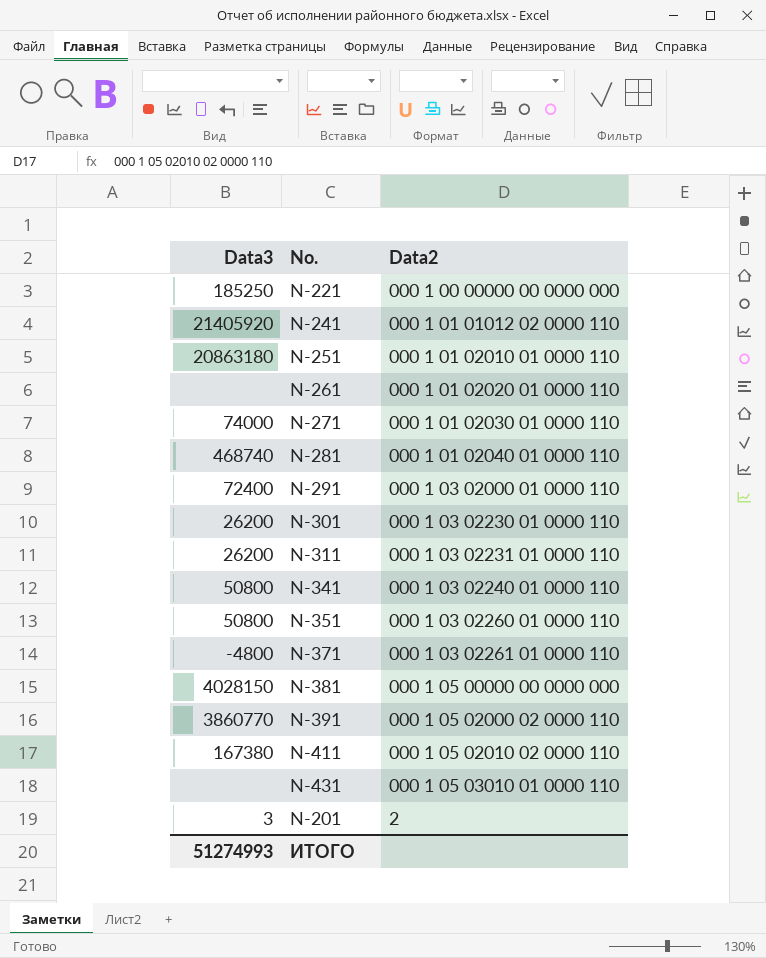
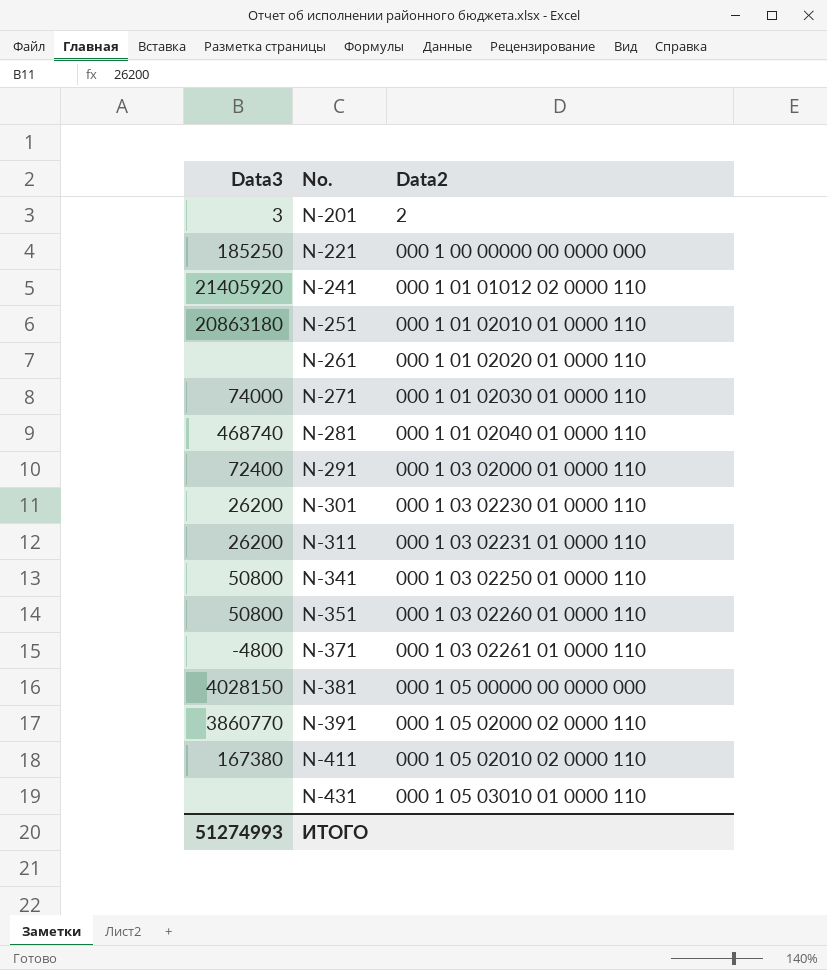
row order: Data2 ascending -> No. ascending
N-341 | Data2: 000 1 03 02240 01 0000 110 -> 000 1 03 02250 01 0000 110

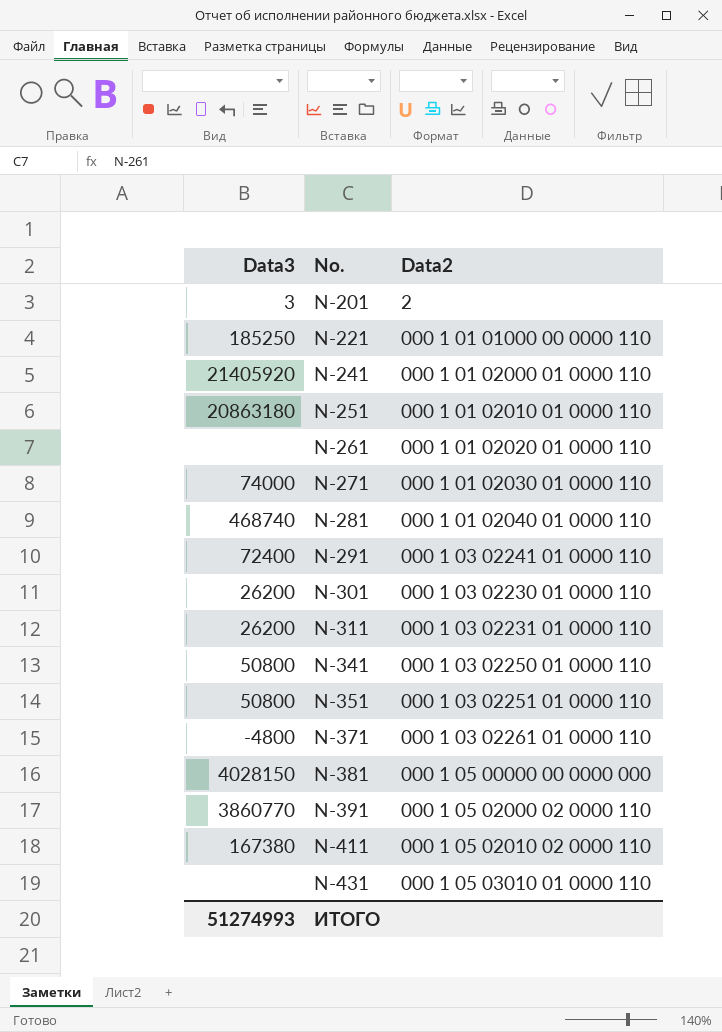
N-221 | Data2: 000 1 00 00000 00 0000 000 -> 000 1 01 01000 00 0000 110
N-241 | Data2: 000 1 01 01012 02 0000 110 -> 000 1 01 02000 01 0000 110
N-291 | Data2: 000 1 03 02000 01 0000 110 -> 000 1 03 02241 01 0000 110
N-351 | Data2: 000 1 03 02260 01 0000 110 -> 000 1 03 02251 01 0000 110

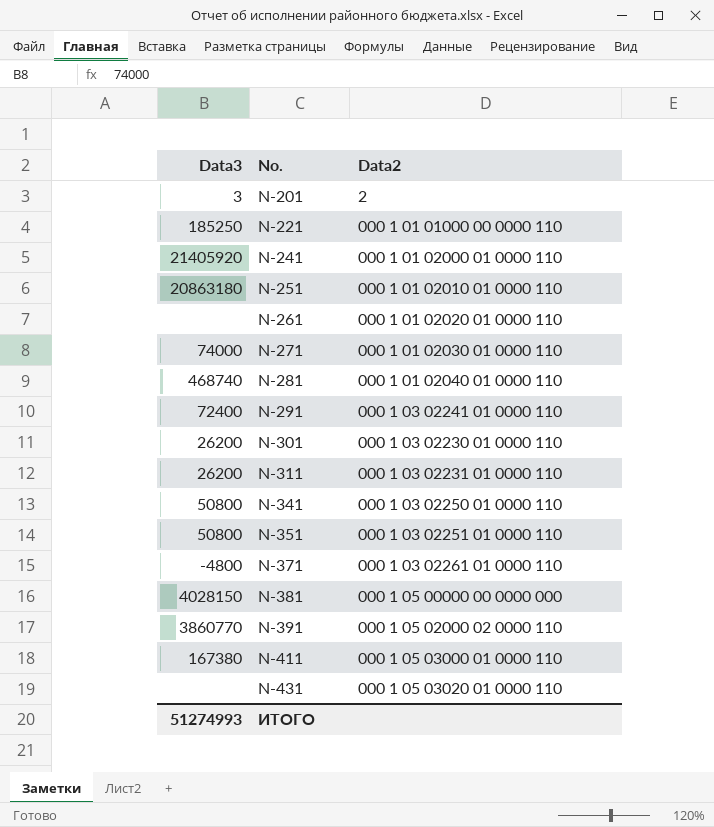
N-411 | Data2: 000 1 05 02010 02 0000 110 -> 000 1 05 03000 01 0000 110
N-431 | Data2: 000 1 05 03010 01 0000 110 -> 000 1 05 03020 01 0000 110

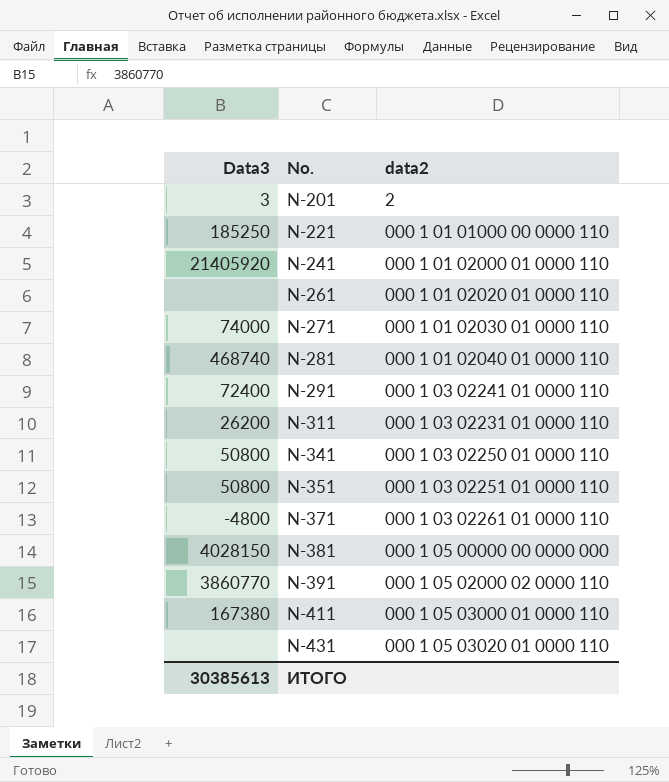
column name: Data2 -> data2
row N-251: 20863180 | 000 1 01 02010 01 0000 110 -> none
row N-301: 26200 | 000 1 03 02230 01 0000 110 -> none
ИТОГО | Data3: 51274993 -> 30385613

